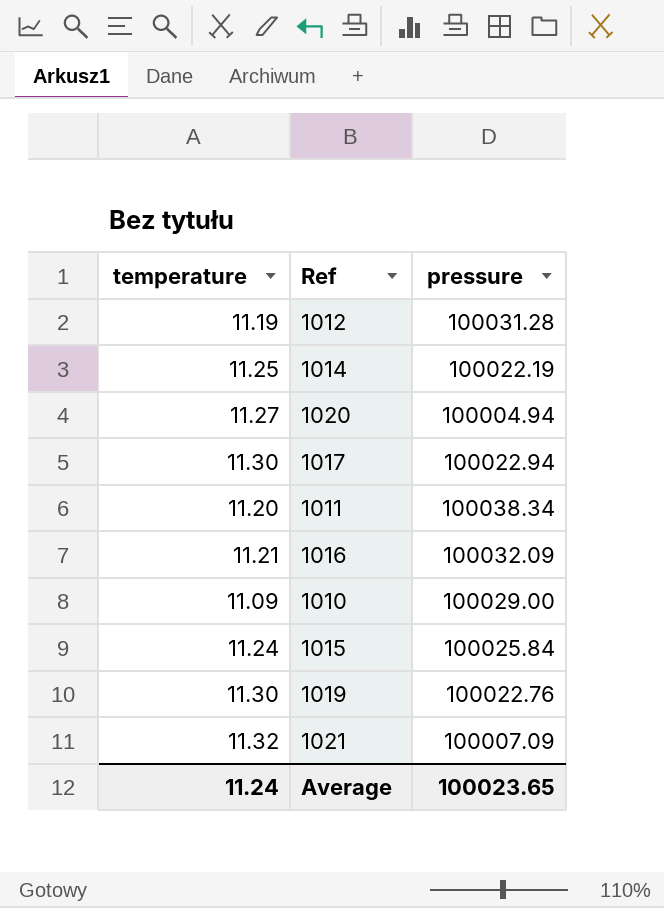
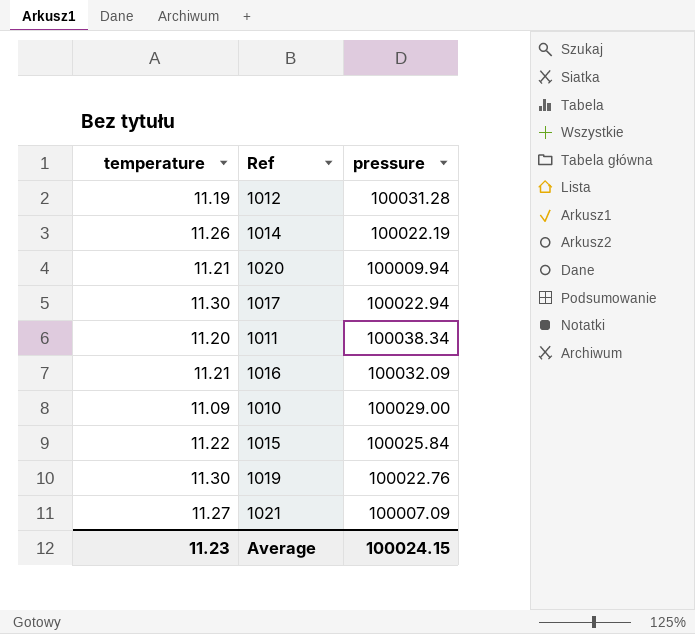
1014 | temperature: 11.25 -> 11.26
1020 | temperature: 11.27 -> 11.21
1020 | pressure: 100004.94 -> 100009.94
1015 | temperature: 11.24 -> 11.22
1021 | temperature: 11.32 -> 11.27
Average | temperature: 11.24 -> 11.23
Average | pressure: 100023.65 -> 100024.15

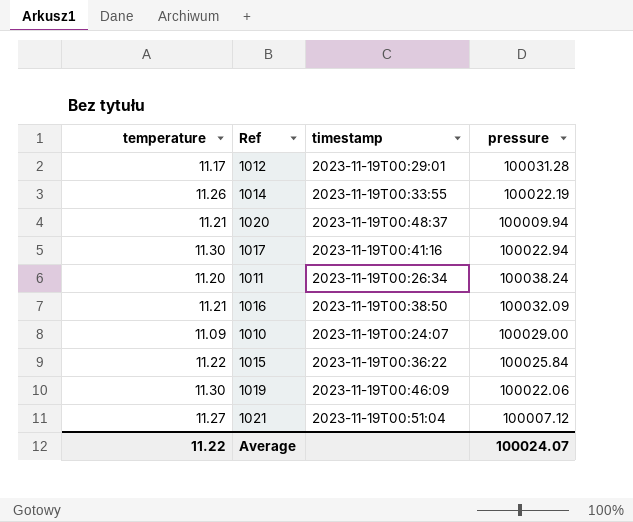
column timestamp | position: none -> 3
1012 | temperature: 11.19 -> 11.17
1011 | pressure: 100038.34 -> 100038.24
1019 | pressure: 100022.76 -> 100022.06
1021 | pressure: 100007.09 -> 100007.12
Average | temperature: 11.23 -> 11.22
Average | pressure: 100024.15 -> 100024.07

